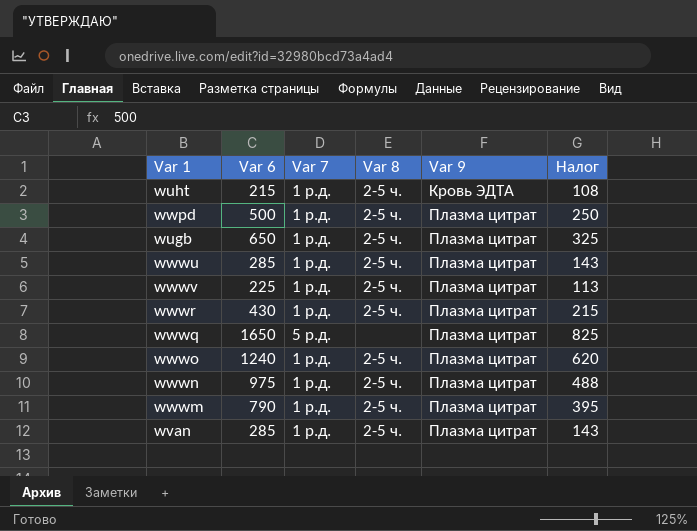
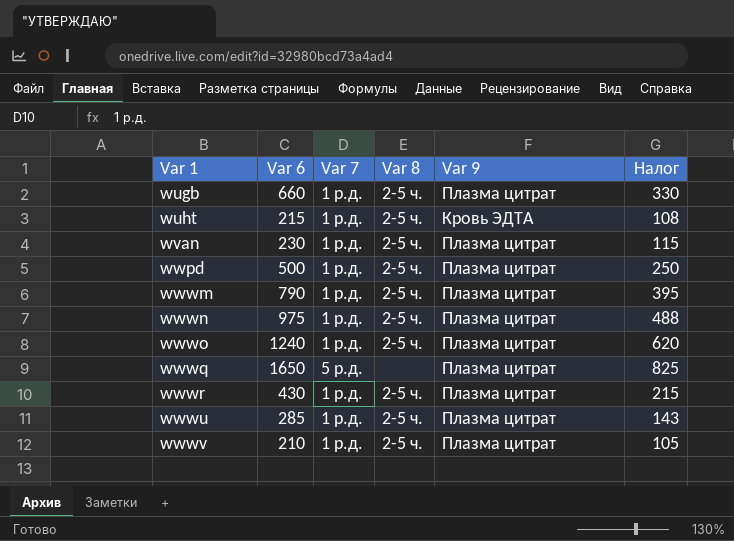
row order: Var 9 ascending -> Var 1 ascending
wugb | Var 6: 650 -> 660
wugb | Налог: 325 -> 330
wvan | Var 6: 285 -> 230
wvan | Налог: 143 -> 115
wwwv | Var 6: 225 -> 210
wwwv | Налог: 113 -> 105

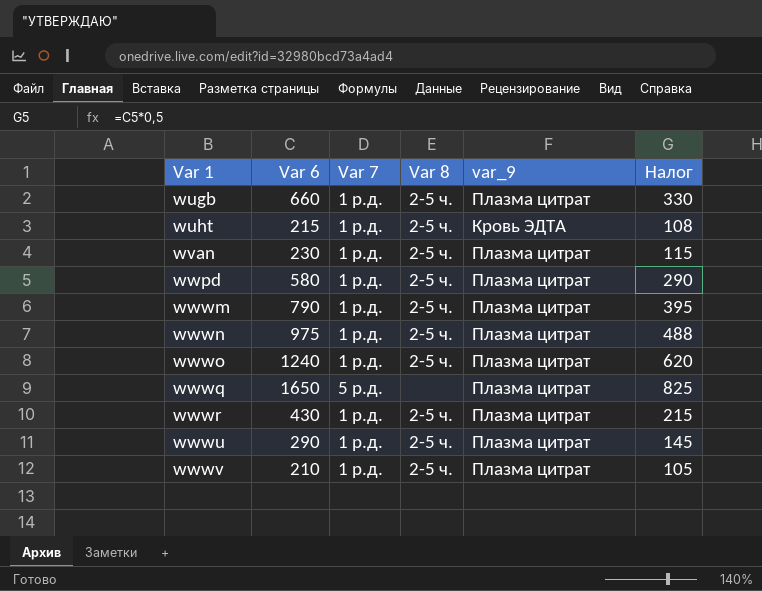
column name: Var 9 -> var_9
wwpd | Var 6: 500 -> 580
wwpd | Налог: 250 -> 290
wwwu | Var 6: 285 -> 290
wwwu | Налог: 143 -> 145

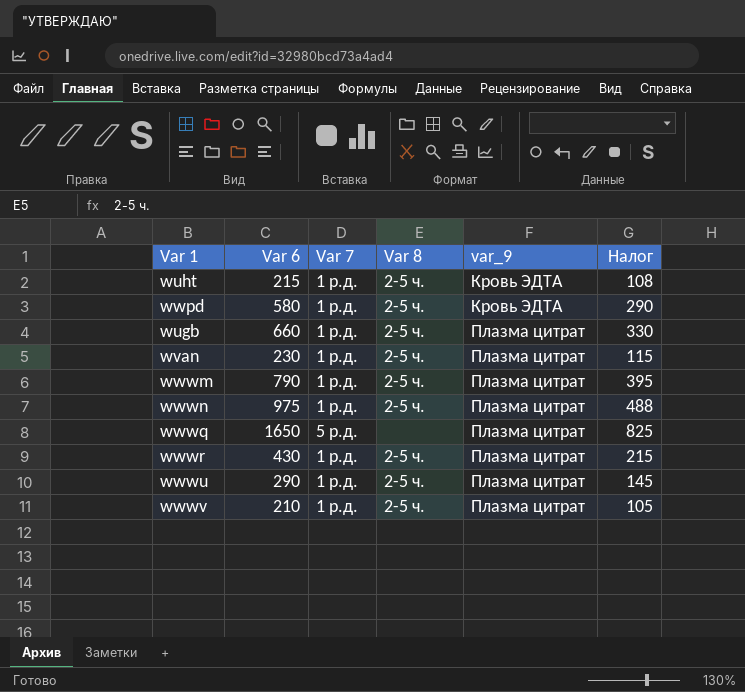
row order: Var 1 ascending -> var_9 ascending
row wwwo: 1240 | 1 р.д. | 2-5 ч. | Плазма цитрат | 620 -> none
wwpd | var_9: Плазма цитрат -> Кровь ЭДТА

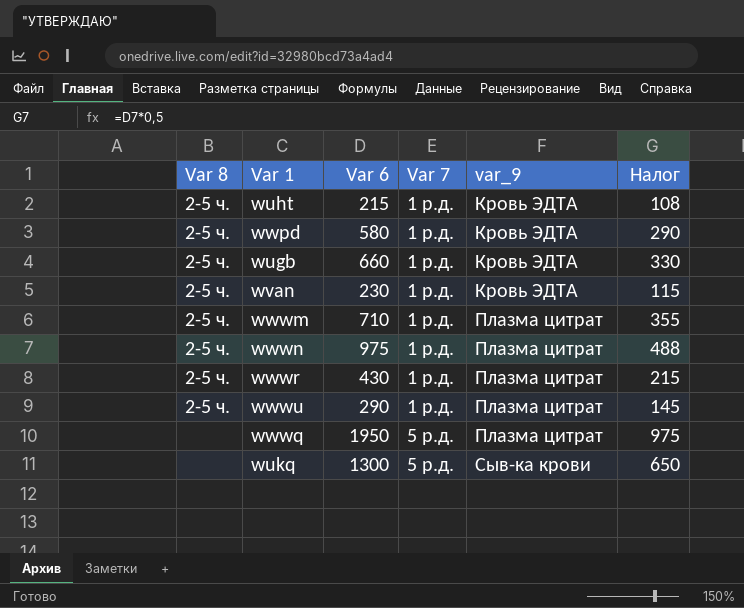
row order: var_9 ascending -> Var 7 ascending
column Var 8 | position: 4 -> 1
row wwwv: 210 | 1 р.д. | 2-5 ч. | Плазма цитрат | 105 -> none
wugb | var_9: Плазма цитрат -> Кровь ЭДТА
wvan | var_9: Плазма цитрат -> Кровь ЭДТА
wwwm | Var 6: 790 -> 710
wwwm | Налог: 395 -> 355
wwwq | Var 6: 1650 -> 1950
wwwq | Налог: 825 -> 975
row wukq: none -> none | 1300 | 5 р.д. | Сыв-ка крови | 650

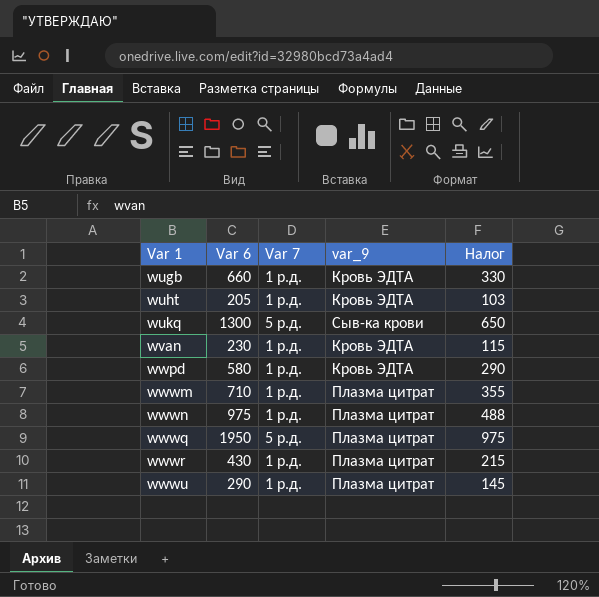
row order: Var 7 ascending -> Var 1 ascending
column Var 8 | position: 1 -> none
wuht | Var 6: 215 -> 205
wuht | Налог: 108 -> 103

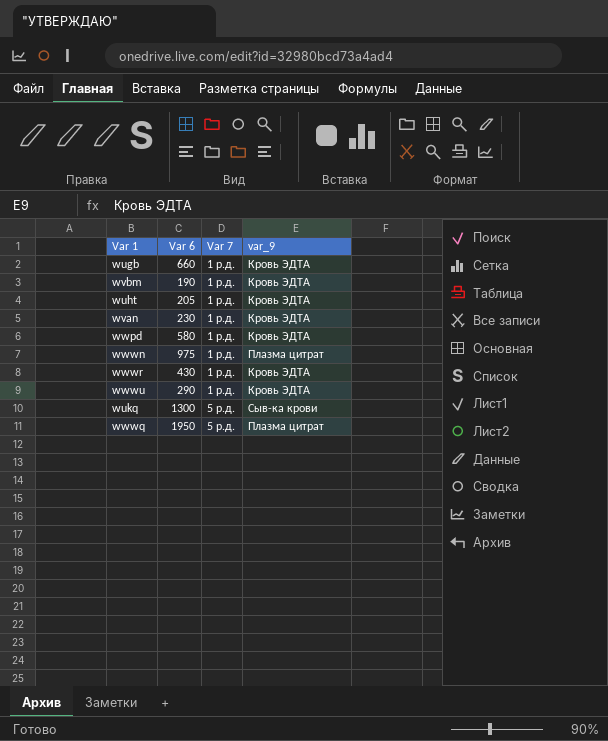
row order: Var 1 ascending -> Var 7 ascending
column Налог | formula: [Var 6] * 0,5 -> none
row wwwm: 710 | 1 р.д. | Плазма цитрат | 355 -> none
row wvbm: none -> 190 | 1 р.д. | Кровь ЭДТА
wwwr | var_9: Плазма цитрат -> Кровь ЭДТА
wwwu | var_9: Плазма цитрат -> Кровь ЭДТА

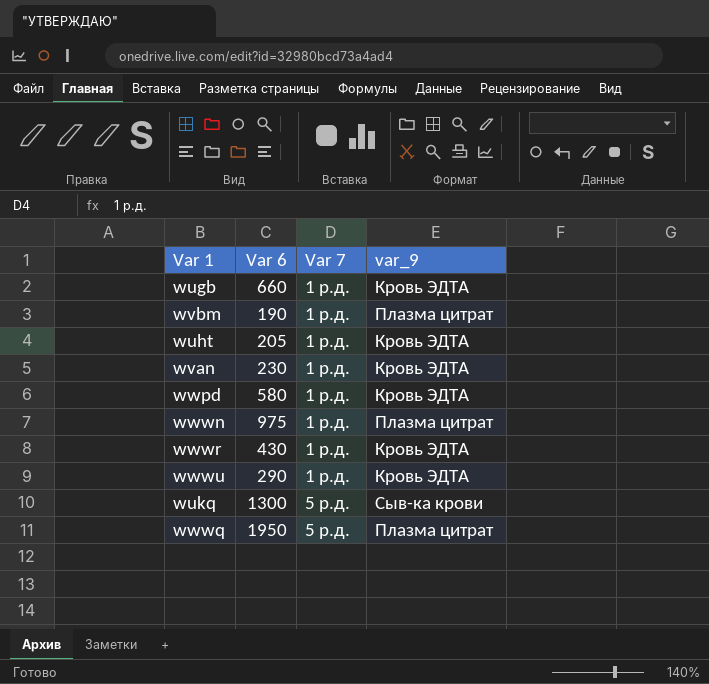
wvbm | var_9: Кровь ЭДТА -> Плазма цитрат

